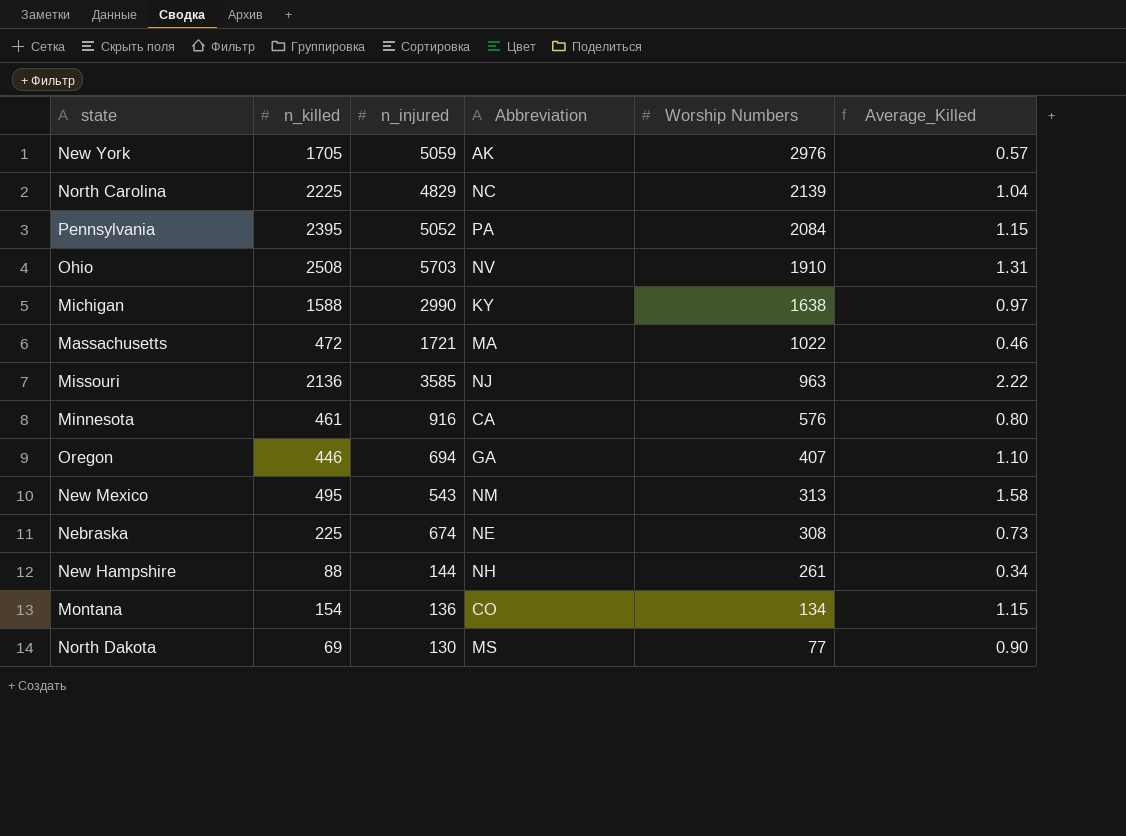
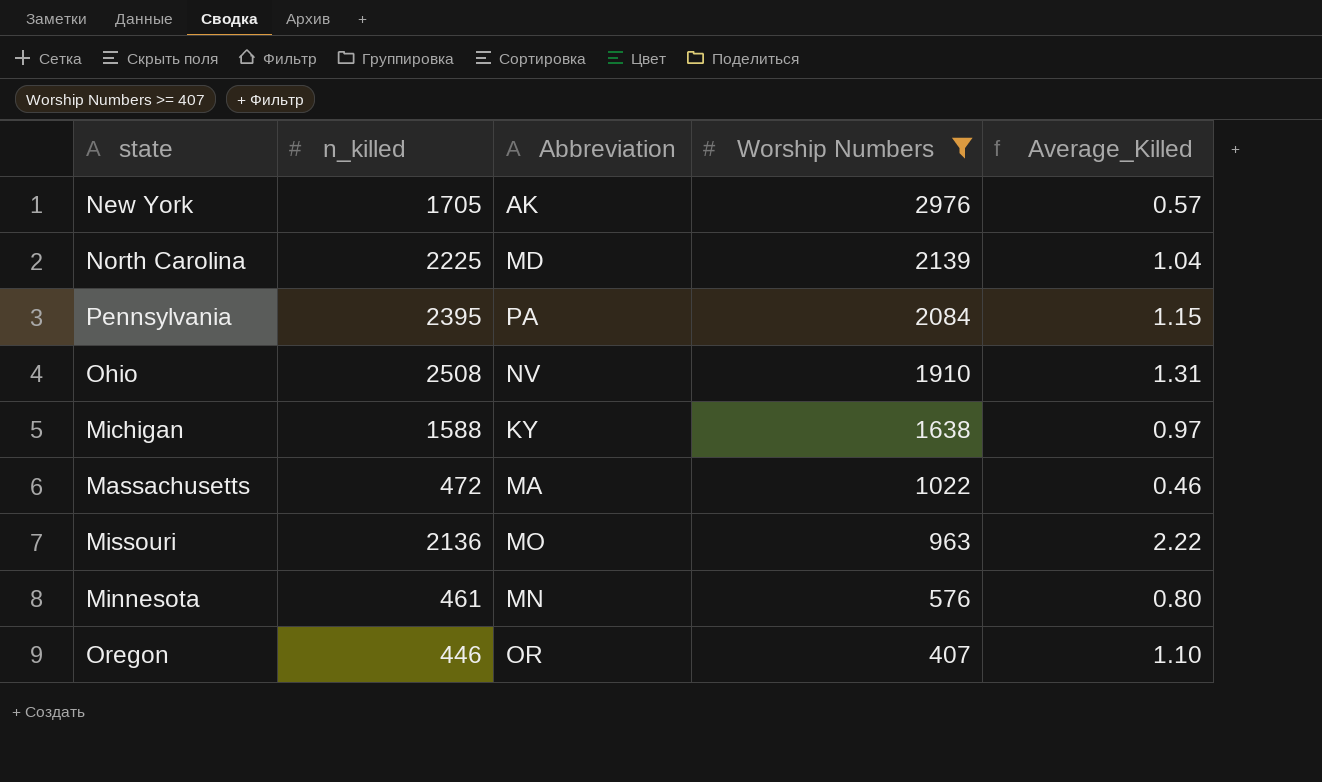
filter: none -> Worship Numbers >= 407
column n_injured | position: 3 -> none
North Carolina | Abbreviation: NC -> MD
Missouri | Abbreviation: NJ -> MO
Minnesota | Abbreviation: CA -> MN
Oregon | Abbreviation: GA -> OR

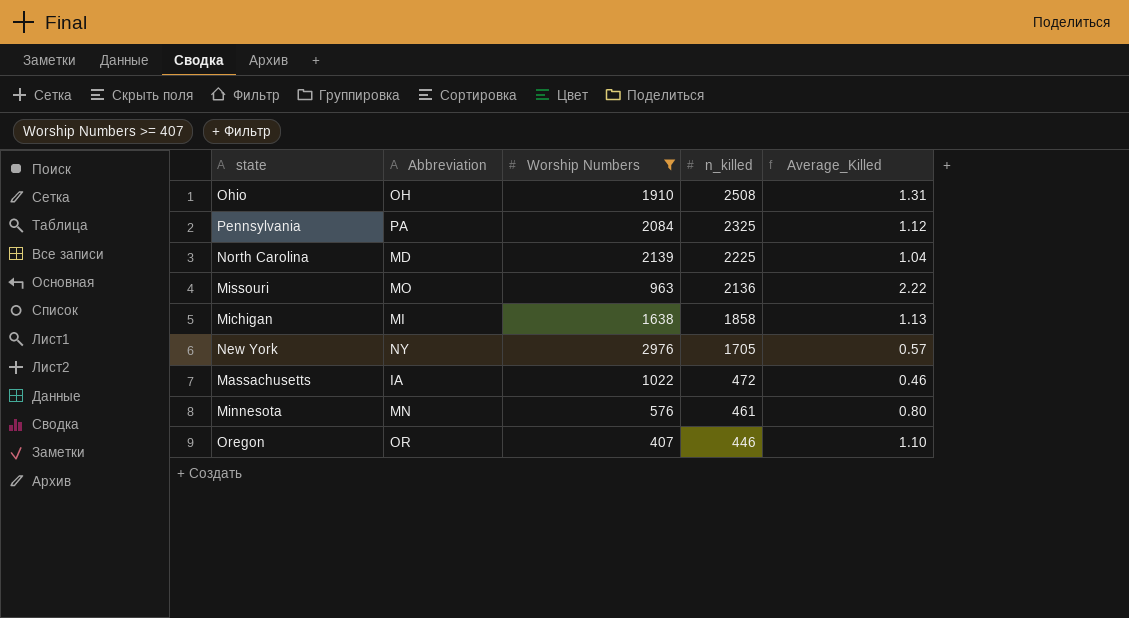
row order: Worship Numbers descending -> n_killed descending
column n_killed | position: 2 -> 4
Ohio | Abbreviation: NV -> OH
Pennsylvania | n_killed: 2395 -> 2325
Pennsylvania | Average_Killed: 1.15 -> 1.12
Michigan | Abbreviation: KY -> MI
Michigan | n_killed: 1588 -> 1858
Michigan | Average_Killed: 0.97 -> 1.13
New York | Abbreviation: AK -> NY
Massachusetts | Abbreviation: MA -> IA

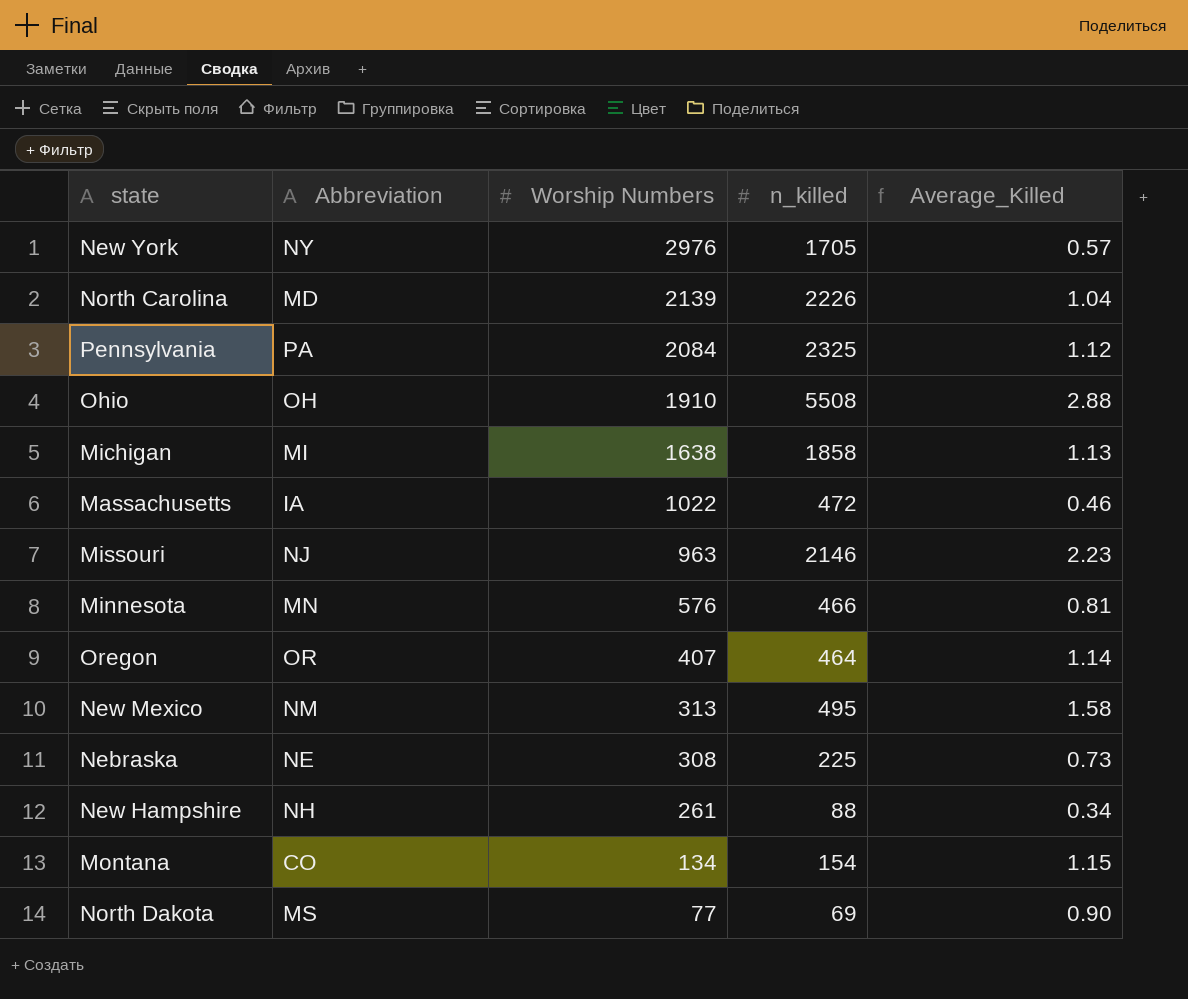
filter: Worship Numbers >= 407 -> none
row order: n_killed descending -> Worship Numbers descending
North Carolina | n_killed: 2225 -> 2226
Ohio | n_killed: 2508 -> 5508
Ohio | Average_Killed: 1.31 -> 2.88
Missouri | Abbreviation: MO -> NJ
Missouri | n_killed: 2136 -> 2146
Missouri | Average_Killed: 2.22 -> 2.23
Minnesota | n_killed: 461 -> 466
Minnesota | Average_Killed: 0.80 -> 0.81
Oregon | n_killed: 446 -> 464
Oregon | Average_Killed: 1.10 -> 1.14

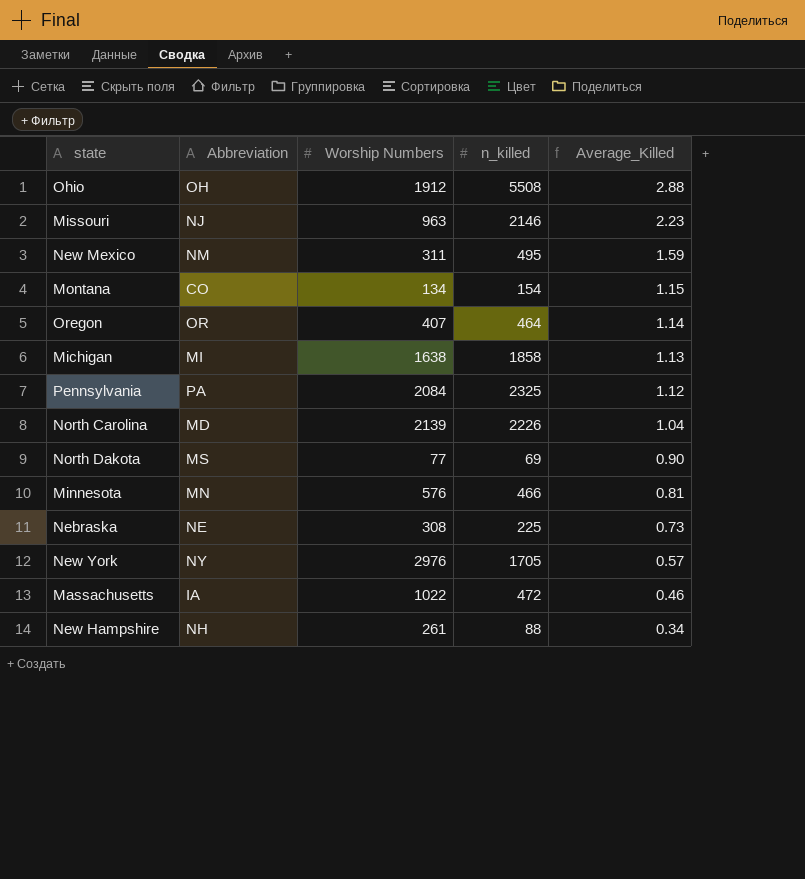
row order: Worship Numbers descending -> Average_Killed descending
Ohio | Worship Numbers: 1910 -> 1912
New Mexico | Worship Numbers: 313 -> 311
New Mexico | Average_Killed: 1.58 -> 1.59

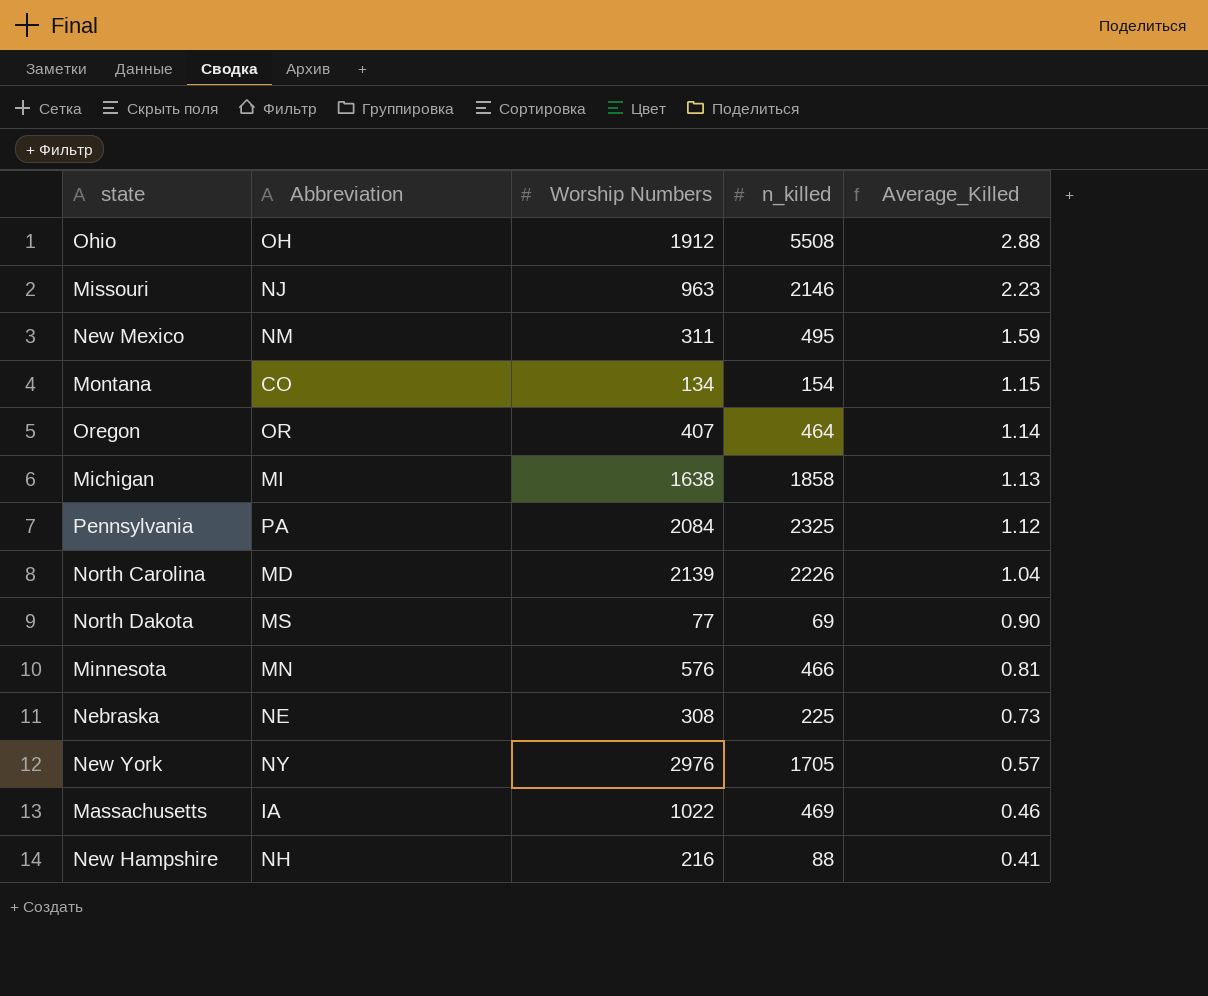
Massachusetts | n_killed: 472 -> 469
New Hampshire | Worship Numbers: 261 -> 216
New Hampshire | Average_Killed: 0.34 -> 0.41

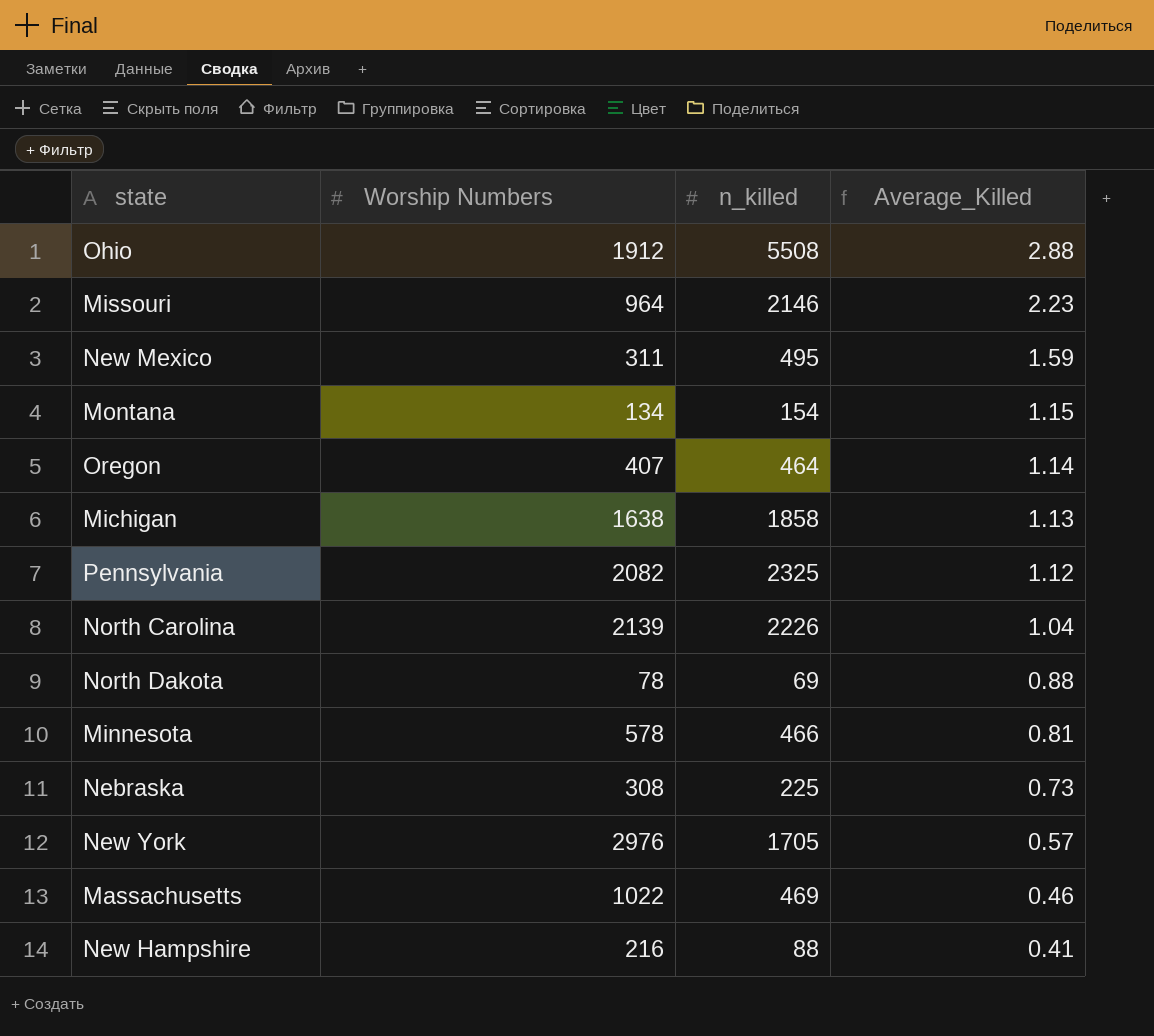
column Abbreviation | position: 2 -> none
Missouri | Worship Numbers: 963 -> 964
Pennsylvania | Worship Numbers: 2084 -> 2082
North Dakota | Worship Numbers: 77 -> 78
North Dakota | Average_Killed: 0.90 -> 0.88
Minnesota | Worship Numbers: 576 -> 578

